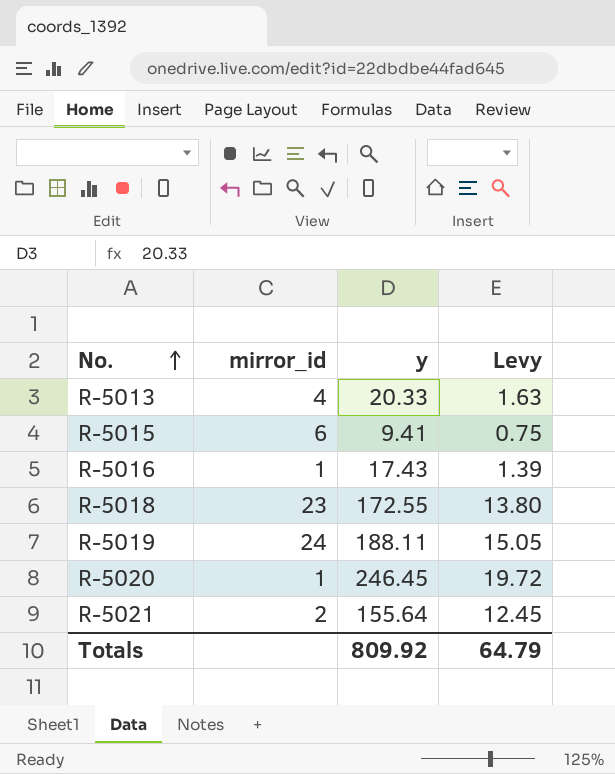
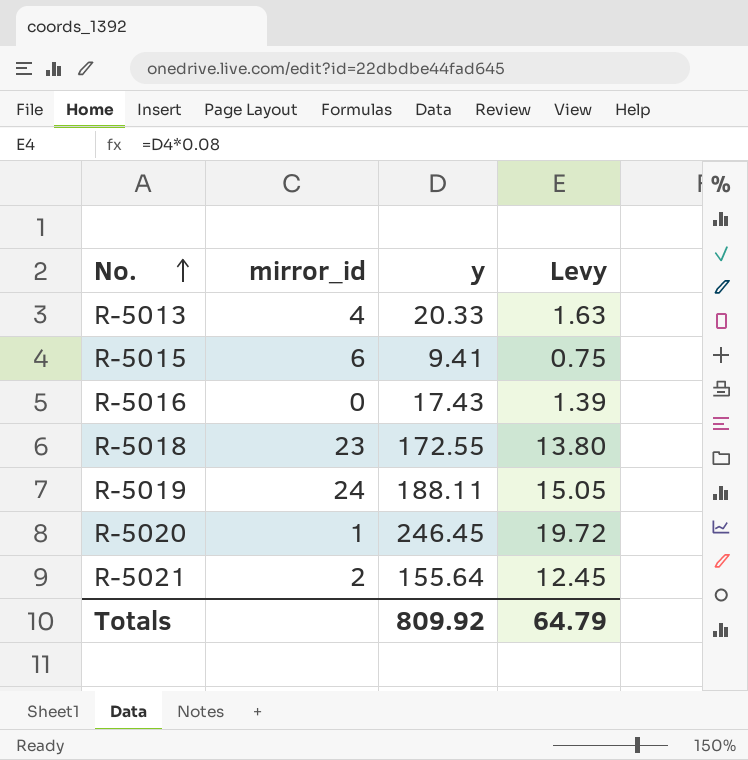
R-5016 | mirror_id: 1 -> 0

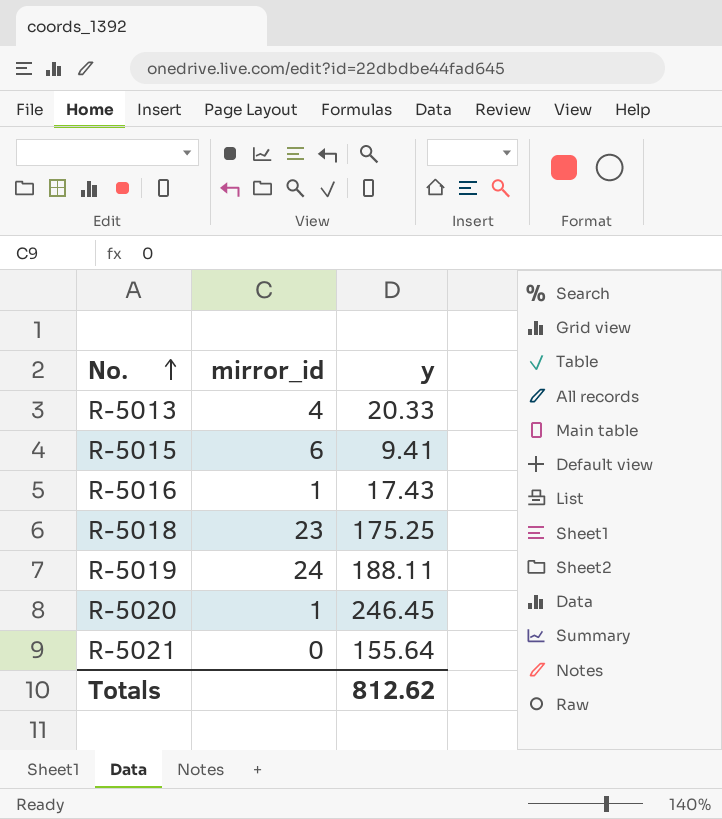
column Levy | formula: [y] * 0.08 -> none
R-5016 | mirror_id: 0 -> 1
R-5018 | y: 172.55 -> 175.25
R-5021 | mirror_id: 2 -> 0
Totals | y: 809.92 -> 812.62

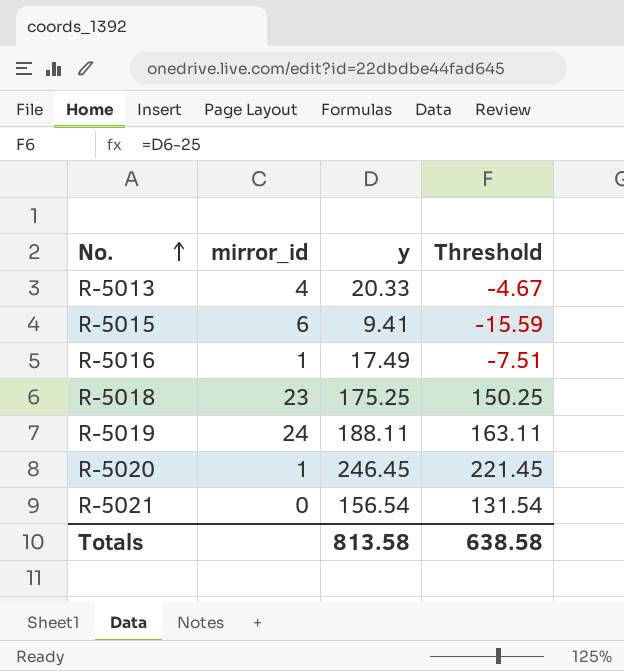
column Threshold | formula: none -> [y] - 25
R-5016 | y: 17.43 -> 17.49
R-5021 | y: 155.64 -> 156.54
Totals | y: 812.62 -> 813.58

